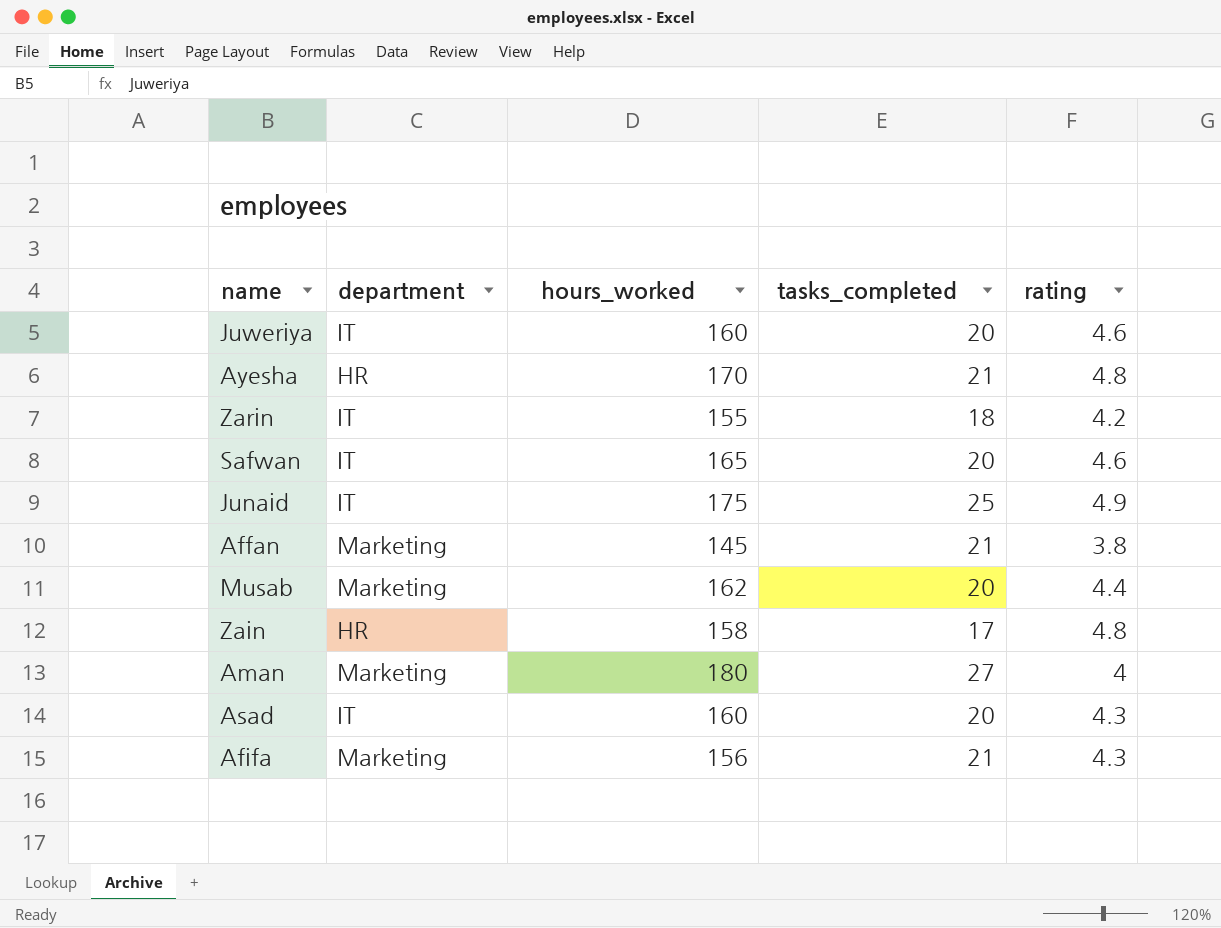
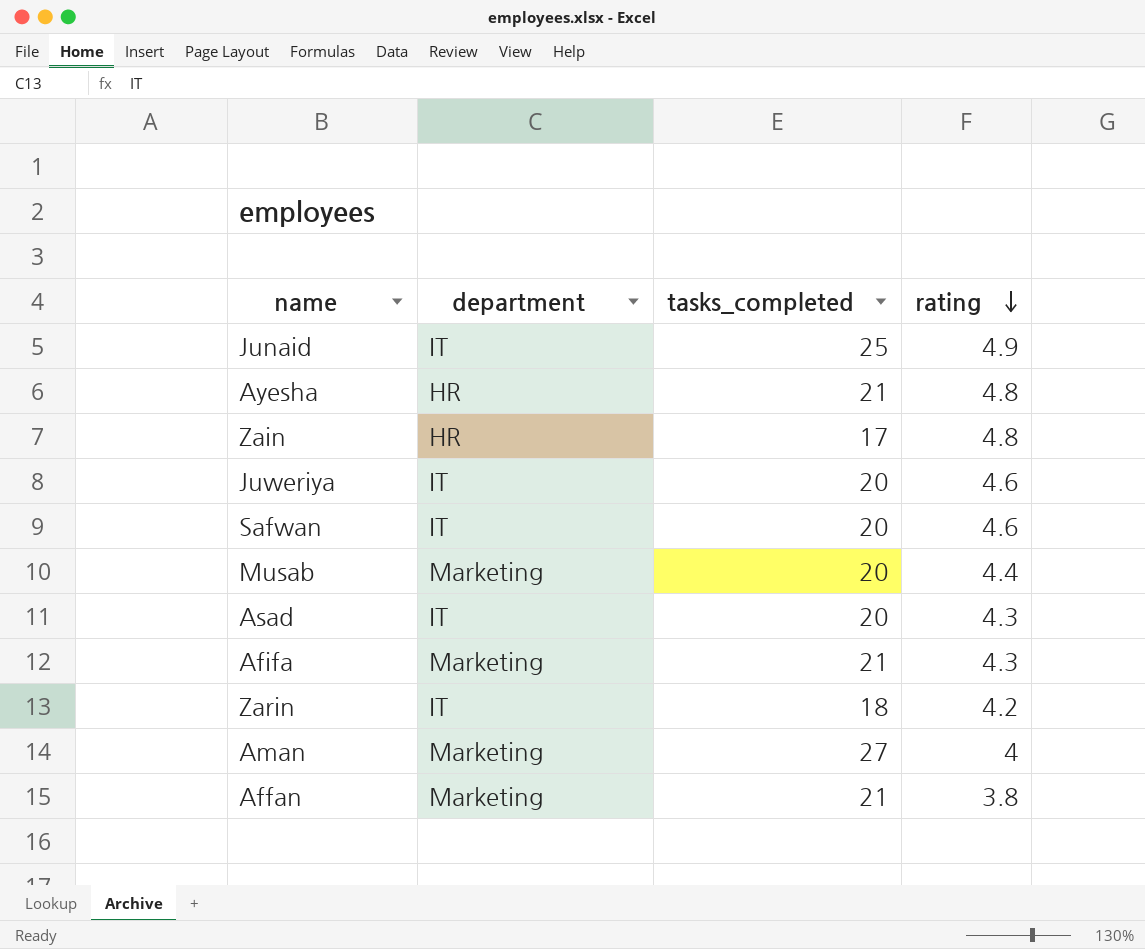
row order: none -> rating descending
column hours_worked | position: 3 -> none

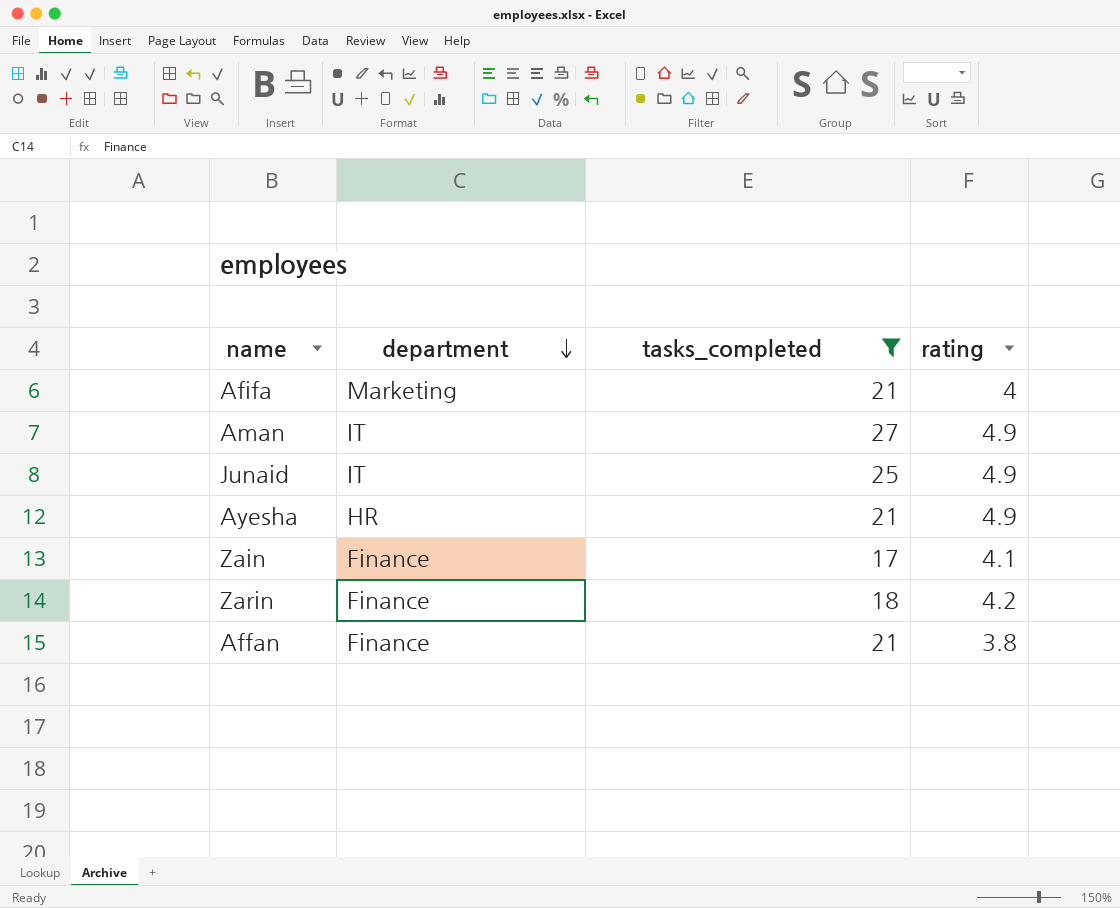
filter: none -> tasks_completed != 20
row order: rating descending -> department descending
Afifa | rating: 4.3 -> 4
Aman | department: Marketing -> IT
Aman | rating: 4 -> 4.9
Ayesha | rating: 4.8 -> 4.9
Zain | department: HR -> Finance
Zain | rating: 4.8 -> 4.1
Zarin | department: IT -> Finance
Affan | department: Marketing -> Finance

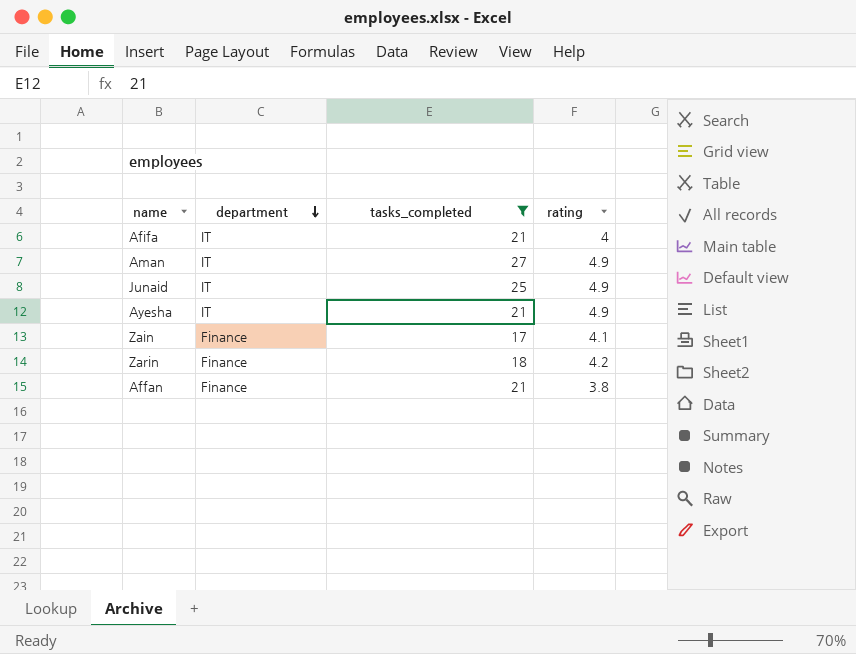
Afifa | department: Marketing -> IT
Ayesha | department: HR -> IT

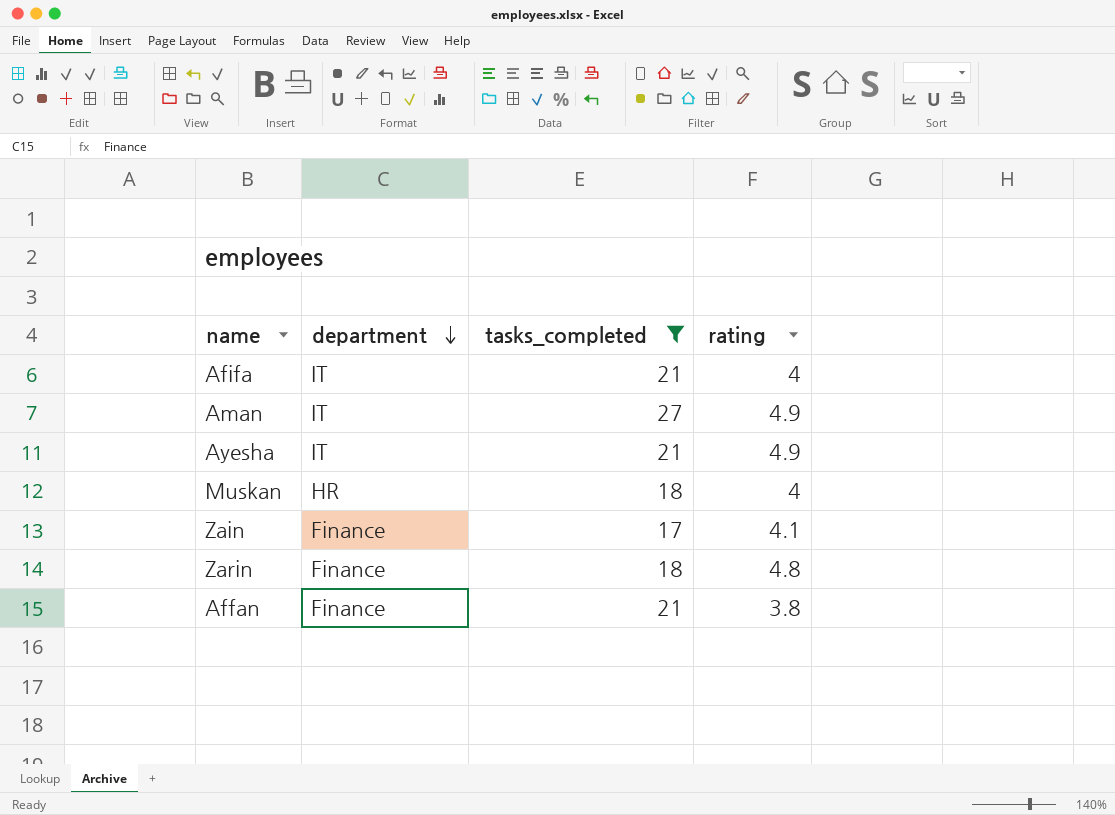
row Junaid: IT | 25 | 4.9 -> none
row Muskan: none -> HR | 18 | 4
Zarin | rating: 4.2 -> 4.8

